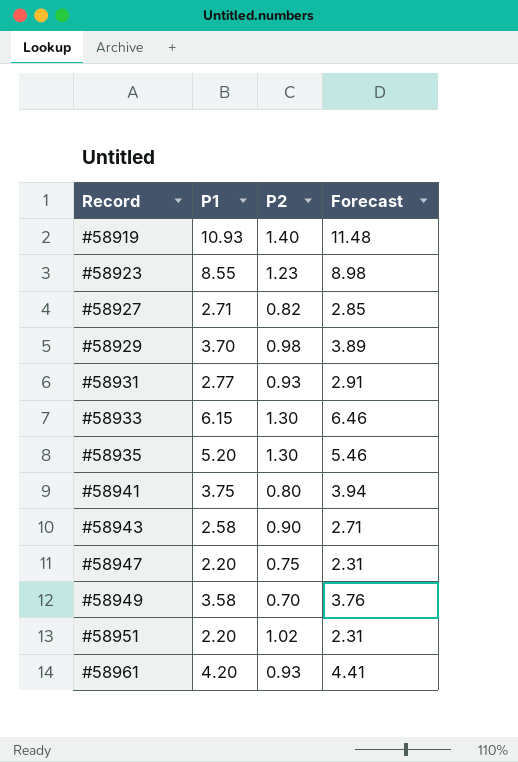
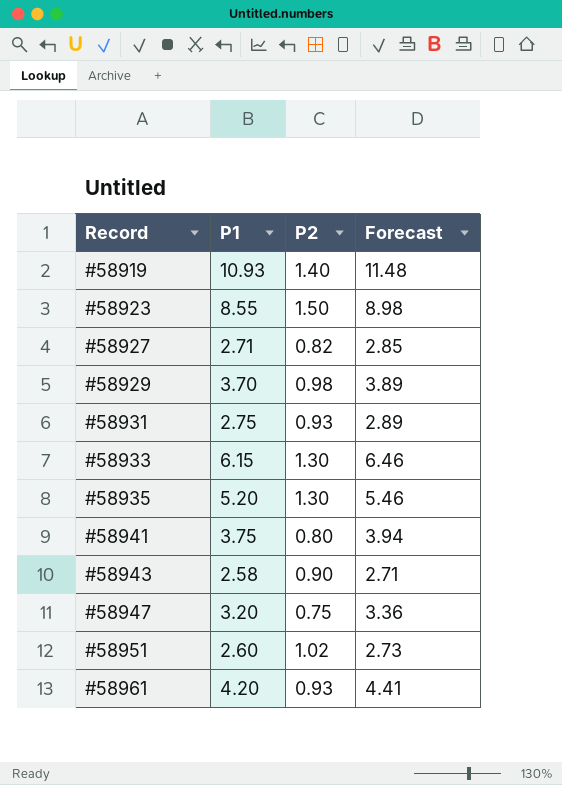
row #58949: 3.58 | 0.70 | 3.76 -> none
#58923 | P2: 1.23 -> 1.50
#58931 | P1: 2.77 -> 2.75
#58931 | Forecast: 2.91 -> 2.89
#58947 | P1: 2.20 -> 3.20
#58947 | Forecast: 2.31 -> 3.36
#58951 | P1: 2.20 -> 2.60
#58951 | Forecast: 2.31 -> 2.73

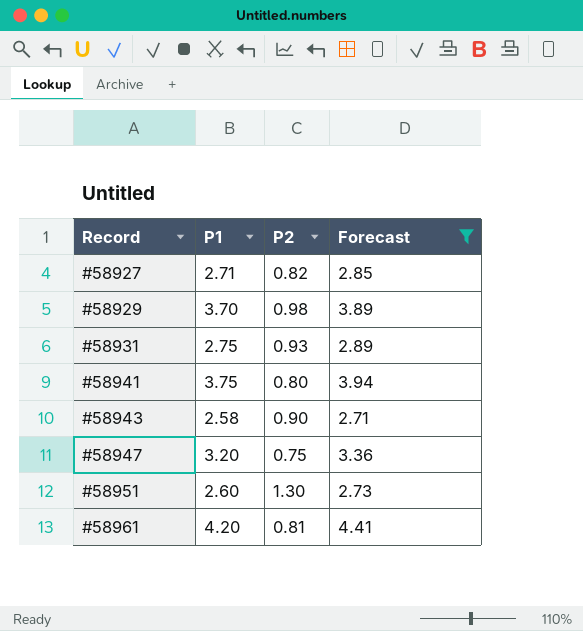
filter: none -> Forecast <= 4.41
#58951 | P2: 1.02 -> 1.30
#58961 | P2: 0.93 -> 0.81

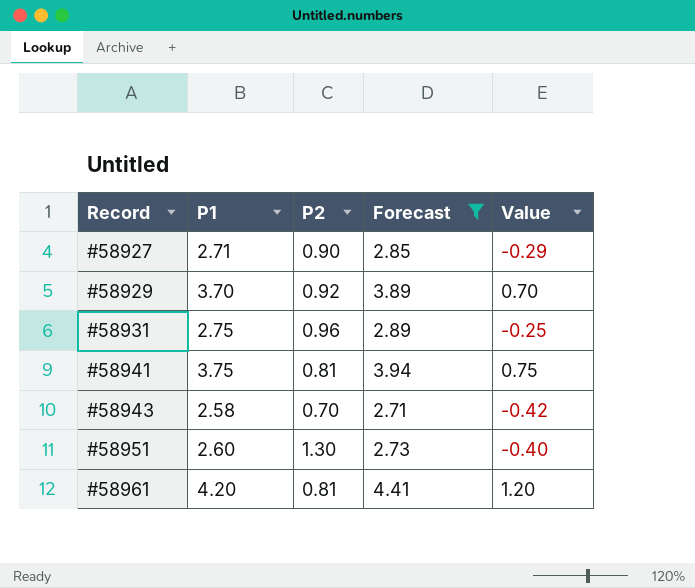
column Value | formula: none -> [P1] - 3
row #58947: 3.20 | 0.75 | 3.36 -> none
#58927 | P2: 0.82 -> 0.90
#58929 | P2: 0.98 -> 0.92
#58931 | P2: 0.93 -> 0.96
#58941 | P2: 0.80 -> 0.81
#58943 | P2: 0.90 -> 0.70

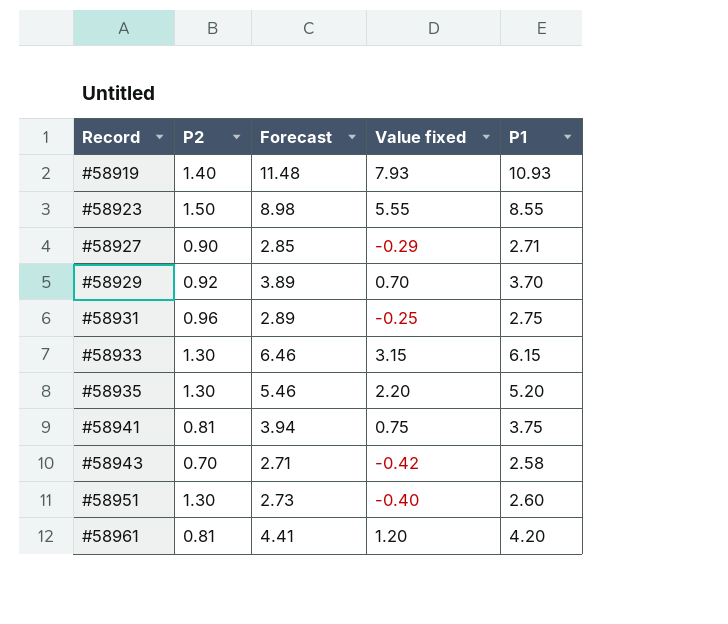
filter: Forecast <= 4.41 -> none
column name: Value -> Value fixed
column P1 | position: 2 -> 5

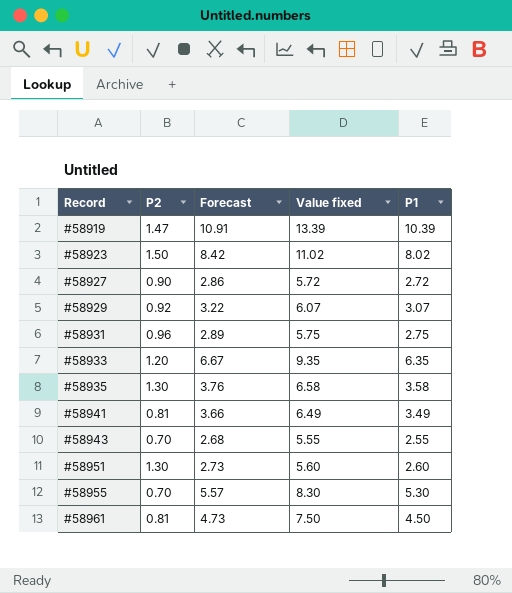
column Value fixed | formula: [P1] - 3 -> [P1] + 3
#58919 | P2: 1.40 -> 1.47
#58919 | Forecast: 11.48 -> 10.91
#58919 | P1: 10.93 -> 10.39
#58923 | Forecast: 8.98 -> 8.42
#58923 | P1: 8.55 -> 8.02
#58927 | Forecast: 2.85 -> 2.86
#58927 | P1: 2.71 -> 2.72
#58929 | Forecast: 3.89 -> 3.22
#58929 | P1: 3.70 -> 3.07
#58933 | P2: 1.30 -> 1.20
#58933 | Forecast: 6.46 -> 6.67
#58933 | P1: 6.15 -> 6.35
#58935 | Forecast: 5.46 -> 3.76
#58935 | P1: 5.20 -> 3.58
#58941 | Forecast: 3.94 -> 3.66
#58941 | P1: 3.75 -> 3.49
#58943 | Forecast: 2.71 -> 2.68
#58943 | P1: 2.58 -> 2.55
row #58955: none -> 0.70 | 5.57 | 8.30 | 5.30
#58961 | Forecast: 4.41 -> 4.73
#58961 | P1: 4.20 -> 4.50

